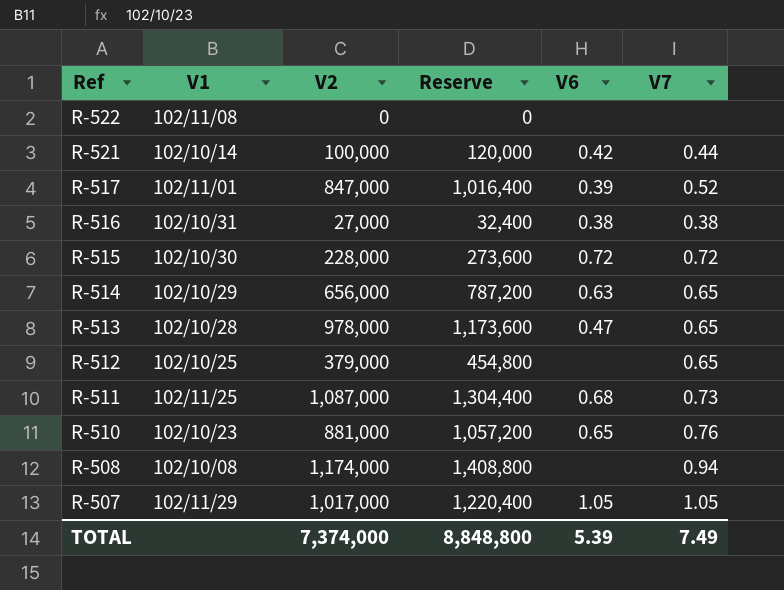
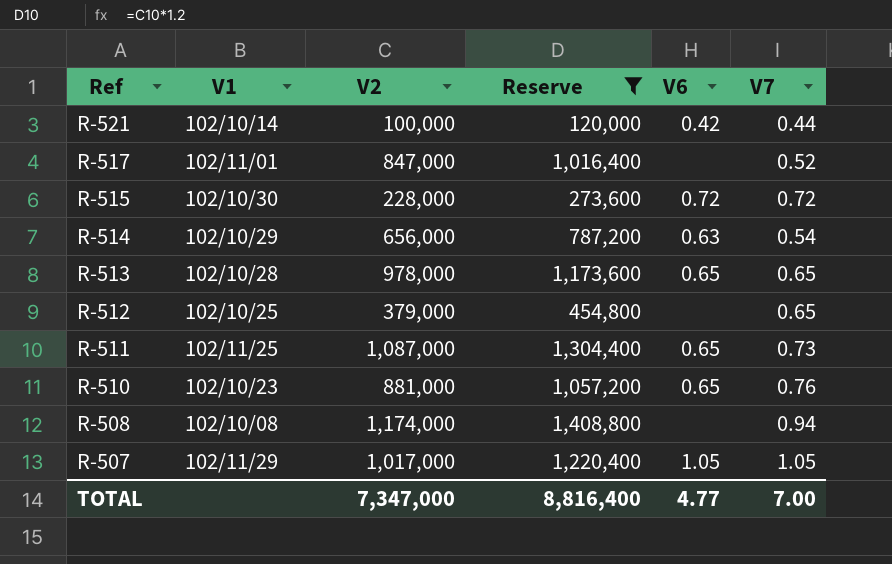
filter: none -> Reserve >= 120,000
R-517 | V6: 0.39 -> none
R-514 | V7: 0.65 -> 0.54
R-513 | V6: 0.47 -> 0.65
R-511 | V6: 0.68 -> 0.65
TOTAL | V2: 7,374,000 -> 7,347,000
TOTAL | Reserve: 8,848,800 -> 8,816,400
TOTAL | V6: 5.39 -> 4.77
TOTAL | V7: 7.49 -> 7.00

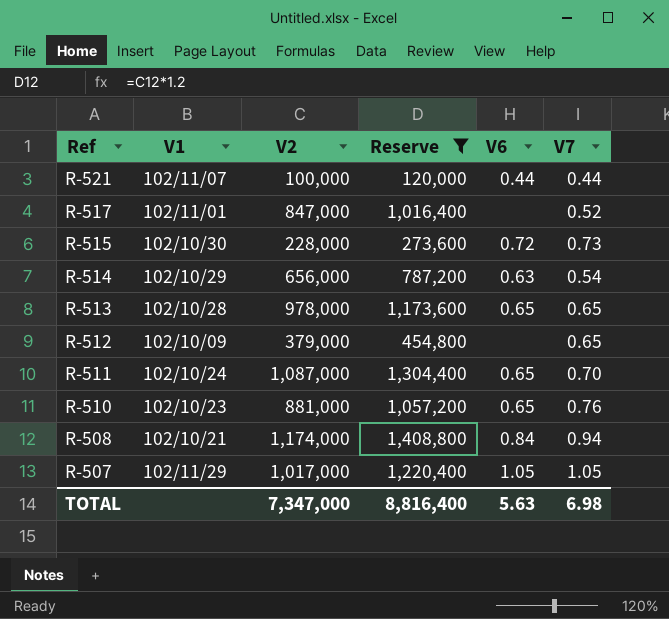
R-521 | V1: 102/10/14 -> 102/11/07
R-521 | V6: 0.42 -> 0.44
R-515 | V7: 0.72 -> 0.73
R-512 | V1: 102/10/25 -> 102/10/09
R-511 | V1: 102/11/25 -> 102/10/24
R-511 | V7: 0.73 -> 0.70
R-508 | V1: 102/10/08 -> 102/10/21
R-508 | V6: none -> 0.84
TOTAL | V6: 4.77 -> 5.63
TOTAL | V7: 7.00 -> 6.98

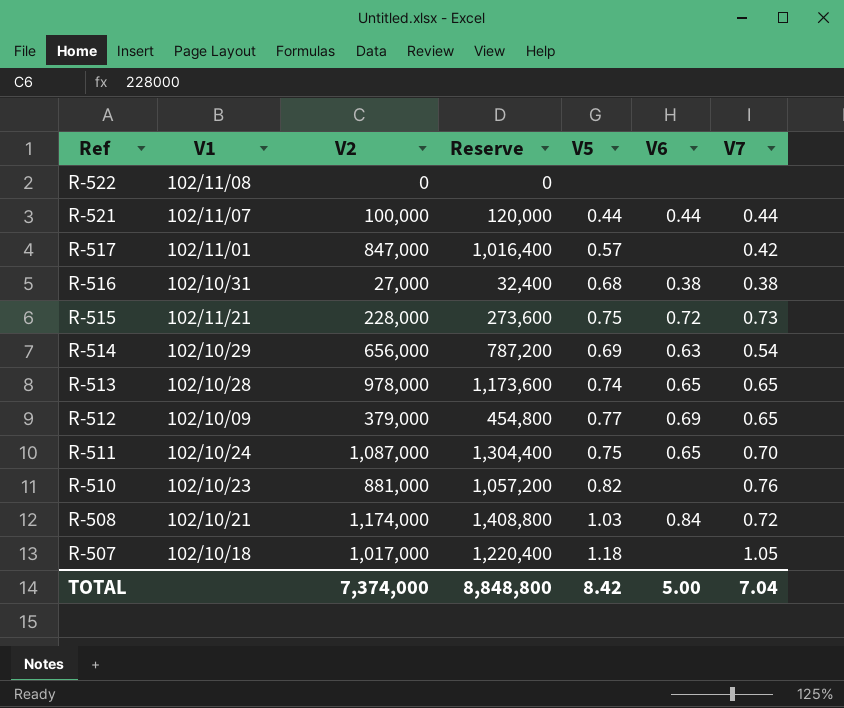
filter: Reserve >= 120,000 -> none
column V5 | position: none -> 5
R-517 | V7: 0.52 -> 0.42
R-515 | V1: 102/10/30 -> 102/11/21
R-512 | V6: none -> 0.69
R-510 | V6: 0.65 -> none
R-508 | V7: 0.94 -> 0.72
R-507 | V1: 102/11/29 -> 102/10/18
R-507 | V6: 1.05 -> none
TOTAL | V2: 7,347,000 -> 7,374,000
TOTAL | Reserve: 8,816,400 -> 8,848,800
TOTAL | V6: 5.63 -> 5.00
TOTAL | V7: 6.98 -> 7.04

